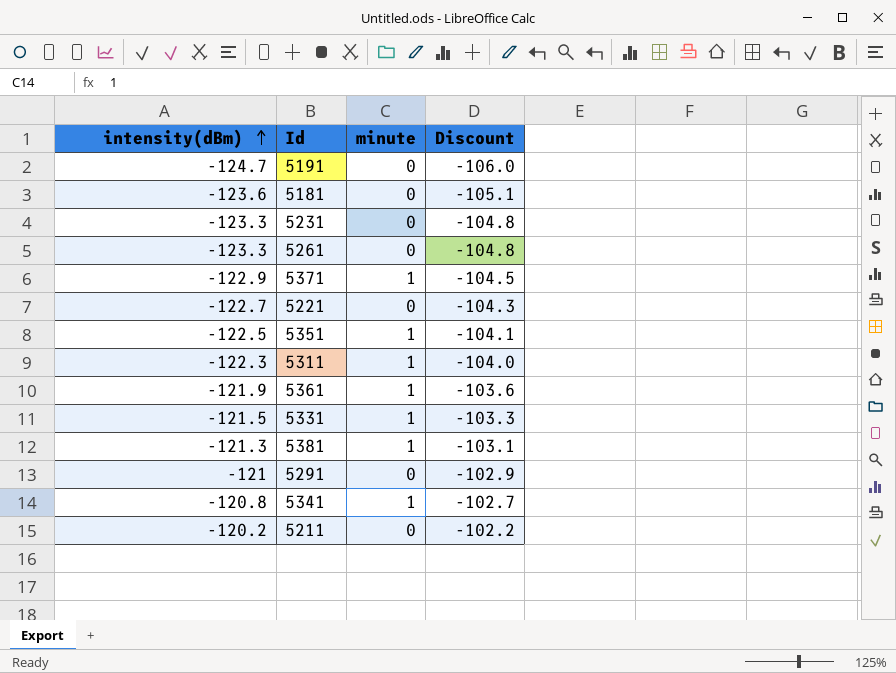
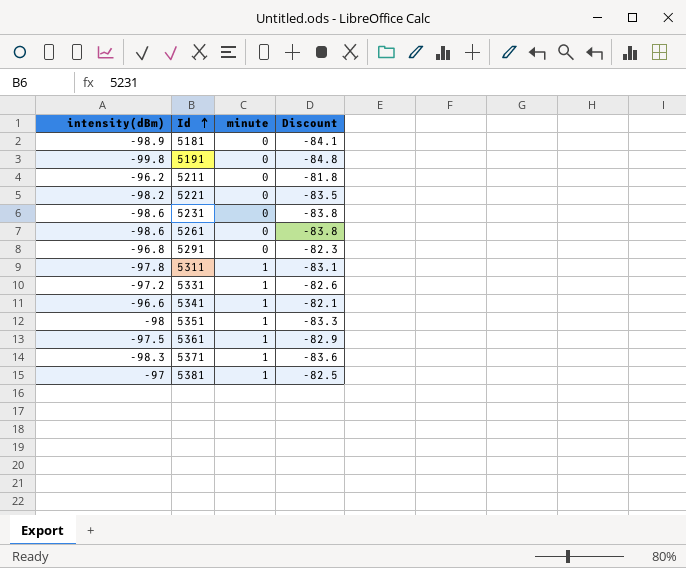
row order: intensity(dBm) ascending -> Id ascending
5181 | intensity(dBm): -123.6 -> -98.9
5181 | Discount: -105.1 -> -84.1
5191 | intensity(dBm): -124.7 -> -99.8
5191 | Discount: -106.0 -> -84.8
5211 | intensity(dBm): -120.2 -> -96.2
5211 | Discount: -102.2 -> -81.8
5221 | intensity(dBm): -122.7 -> -98.2
5221 | Discount: -104.3 -> -83.5
5231 | intensity(dBm): -123.3 -> -98.6
5231 | Discount: -104.8 -> -83.8
5261 | intensity(dBm): -123.3 -> -98.6
5261 | Discount: -104.8 -> -83.8
5291 | intensity(dBm): -121 -> -96.8
5291 | Discount: -102.9 -> -82.3
5311 | intensity(dBm): -122.3 -> -97.8
5311 | Discount: -104.0 -> -83.1
5331 | intensity(dBm): -121.5 -> -97.2
5331 | Discount: -103.3 -> -82.6
5341 | intensity(dBm): -120.8 -> -96.6
5341 | Discount: -102.7 -> -82.1
5351 | intensity(dBm): -122.5 -> -98
5351 | Discount: -104.1 -> -83.3
5361 | intensity(dBm): -121.9 -> -97.5
5361 | Discount: -103.6 -> -82.9
5371 | intensity(dBm): -122.9 -> -98.3
5371 | Discount: -104.5 -> -83.6
5381 | intensity(dBm): -121.3 -> -97
5381 | Discount: -103.1 -> -82.5

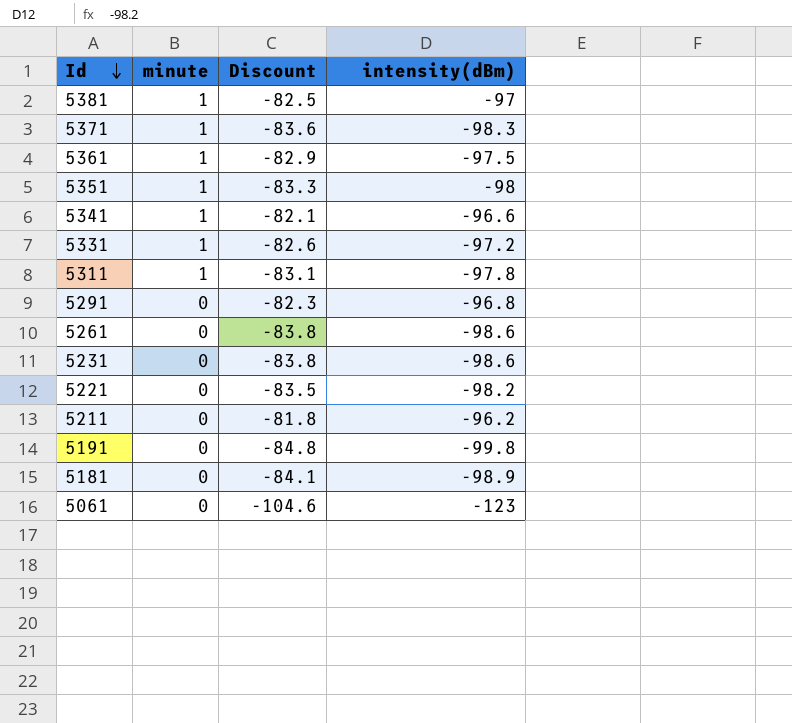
row order: Id ascending -> Id descending
column intensity(dBm) | position: 1 -> 4
row 5061: none -> 0 | -104.6 | -123

